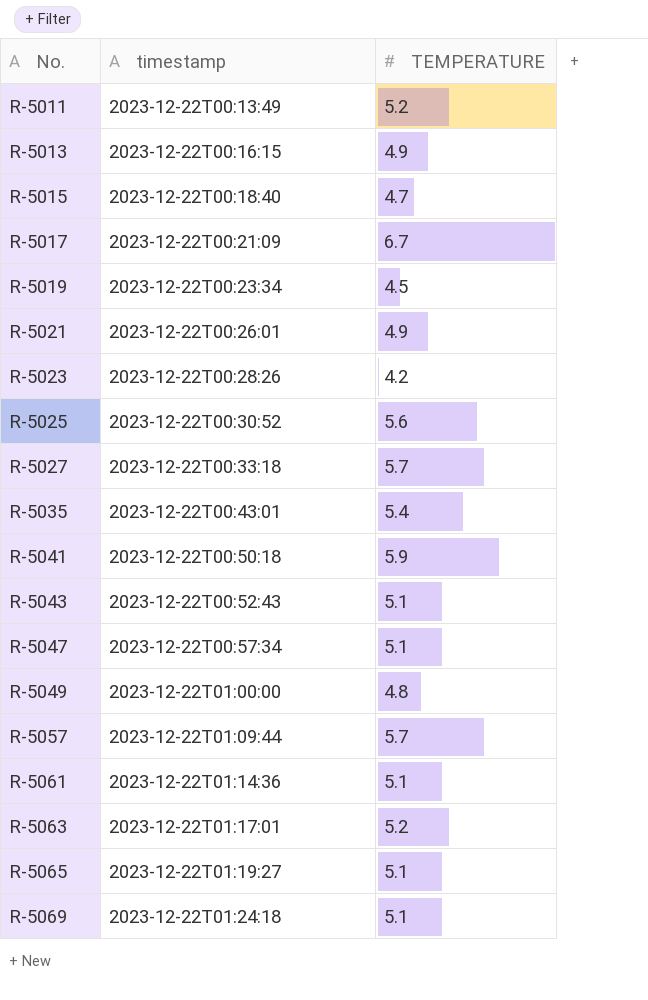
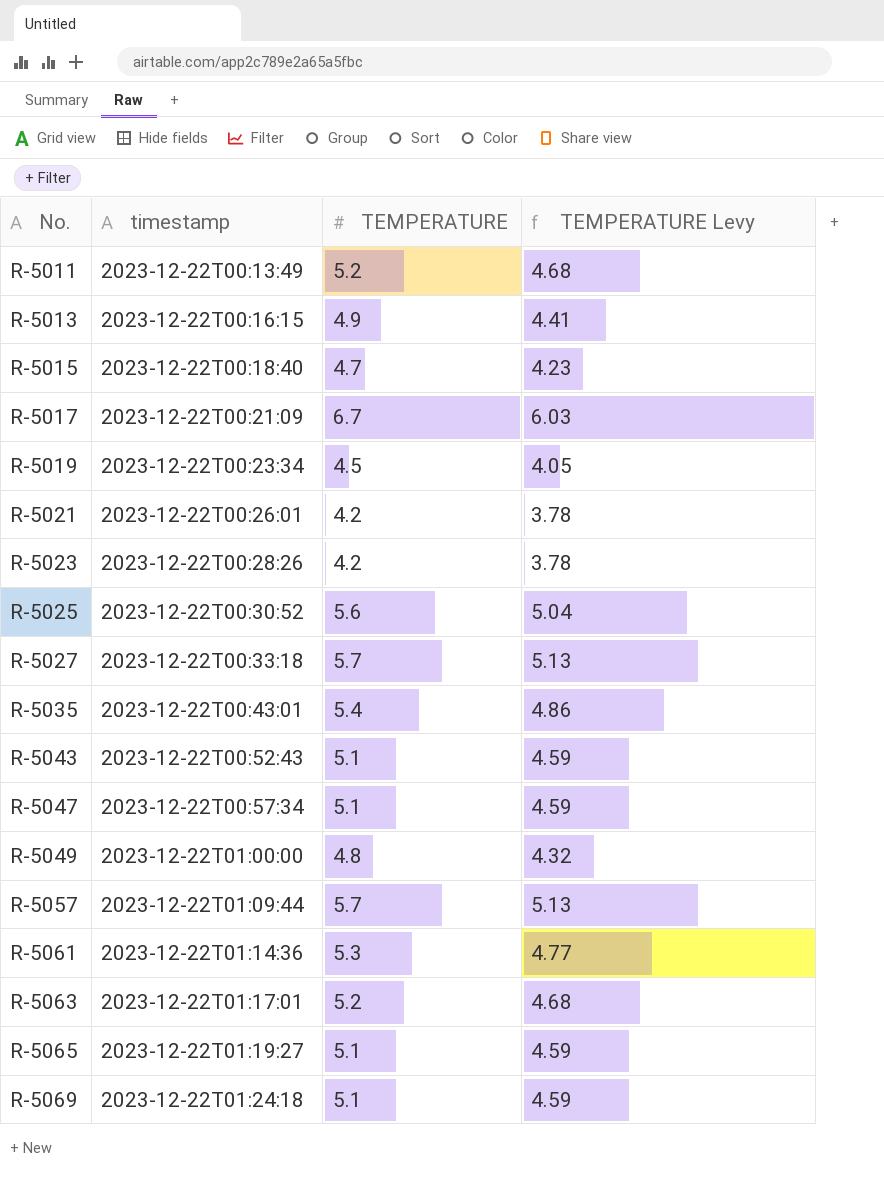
column TEMPERATURE Levy | formula: none -> [TEMPERATURE] * 0.9
row R-5041: 2023-12-22T00:50:18 | 5.9 -> none
R-5021 | TEMPERATURE: 4.9 -> 4.2
R-5061 | TEMPERATURE: 5.1 -> 5.3

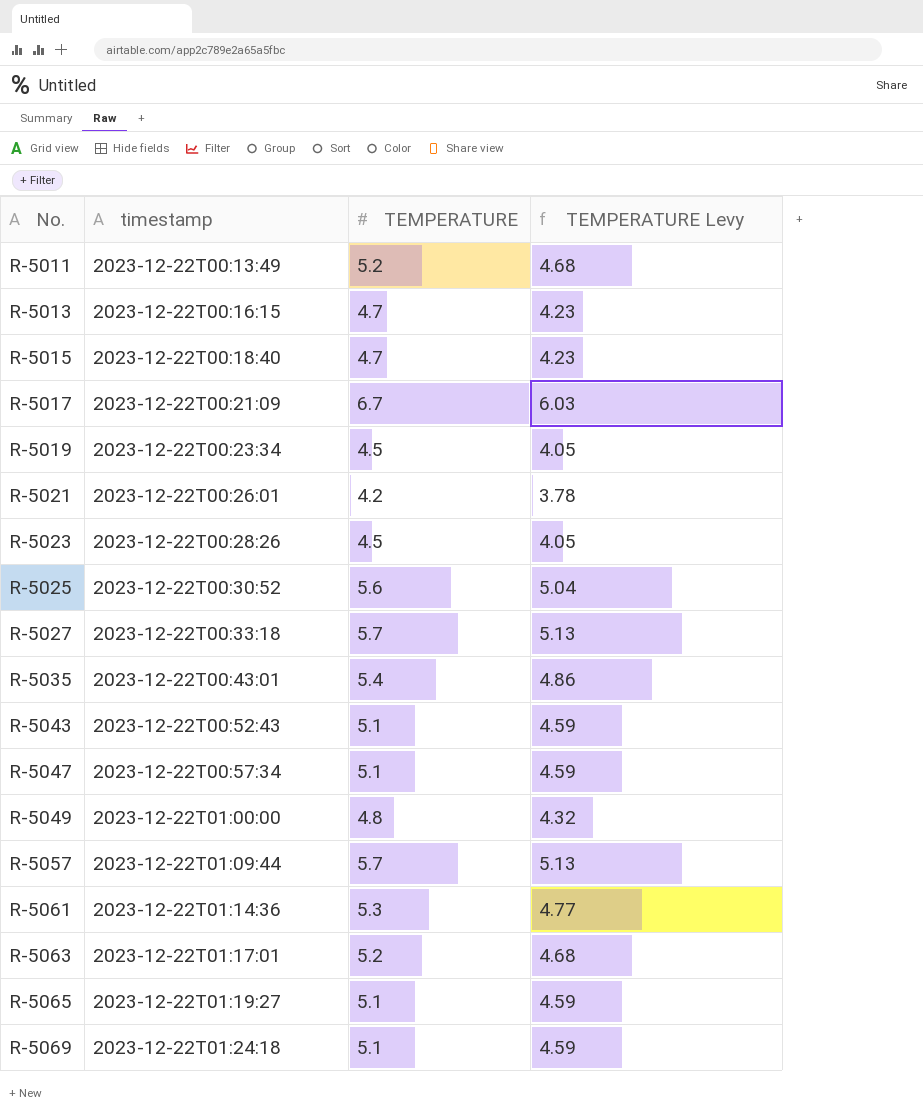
R-5013 | TEMPERATURE: 4.9 -> 4.7
R-5013 | TEMPERATURE Levy: 4.41 -> 4.23
R-5023 | TEMPERATURE: 4.2 -> 4.5
R-5023 | TEMPERATURE Levy: 3.78 -> 4.05

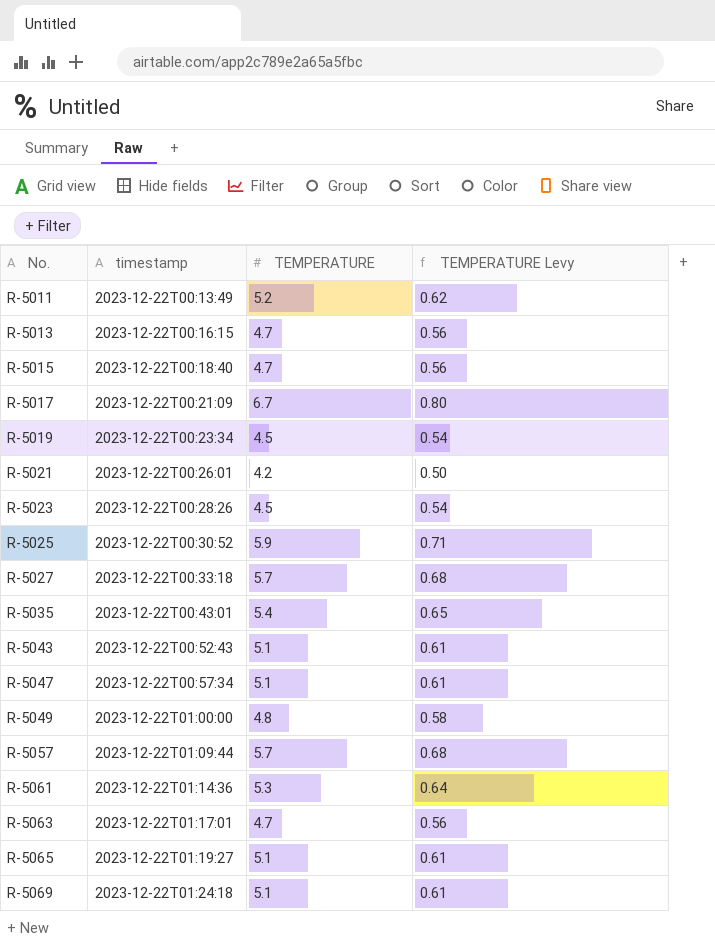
column TEMPERATURE Levy | formula: [TEMPERATURE] * 0.9 -> [TEMPERATURE] * 0.12
R-5025 | TEMPERATURE: 5.6 -> 5.9
R-5063 | TEMPERATURE: 5.2 -> 4.7

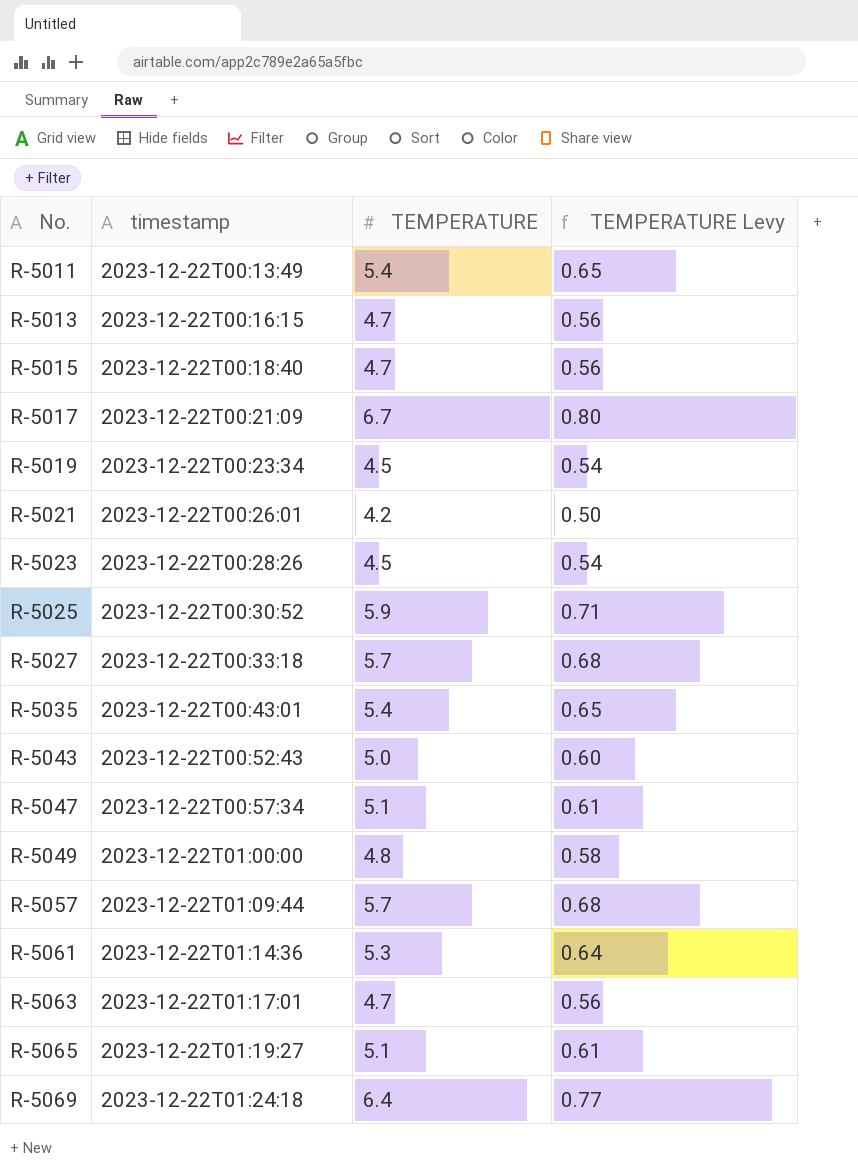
R-5011 | TEMPERATURE: 5.2 -> 5.4
R-5011 | TEMPERATURE Levy: 0.62 -> 0.65
R-5043 | TEMPERATURE: 5.1 -> 5.0
R-5043 | TEMPERATURE Levy: 0.61 -> 0.60
R-5069 | TEMPERATURE: 5.1 -> 6.4
R-5069 | TEMPERATURE Levy: 0.61 -> 0.77

